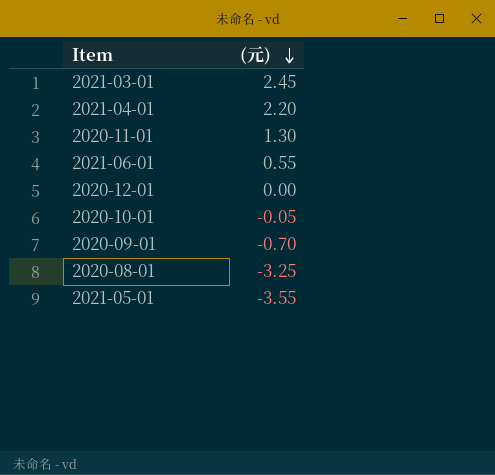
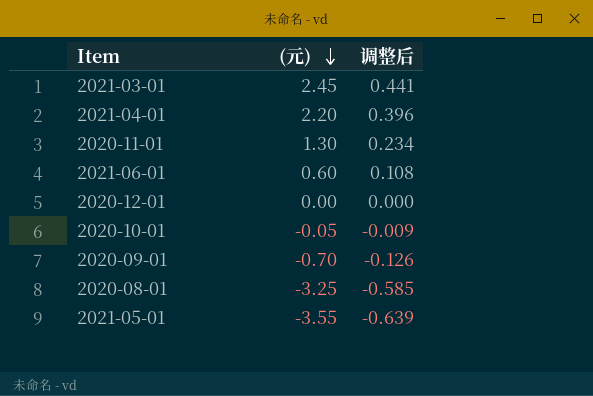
column 调整后 | formula: none -> [(元)] * 0.18
2021-06-01 | (元): 0.55 -> 0.60

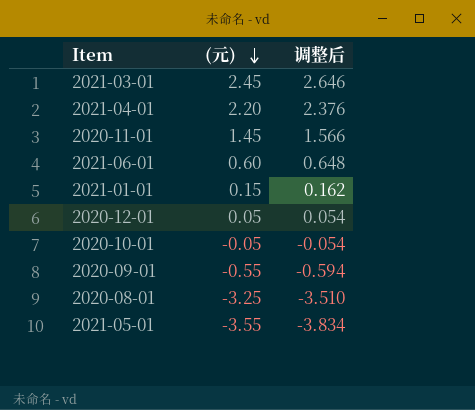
column 调整后 | formula: [(元)] * 0.18 -> [(元)] * 1.08
2020-11-01 | (元): 1.30 -> 1.45
row 2021-01-01: none -> 0.15 | 0.162
2020-12-01 | (元): 0.00 -> 0.05
2020-09-01 | (元): -0.70 -> -0.55

